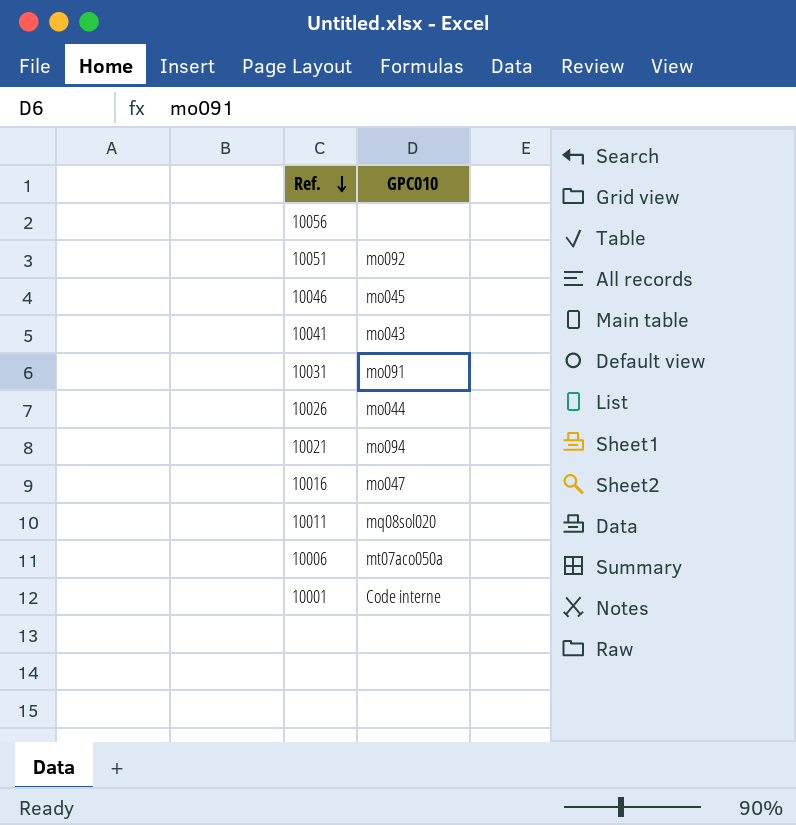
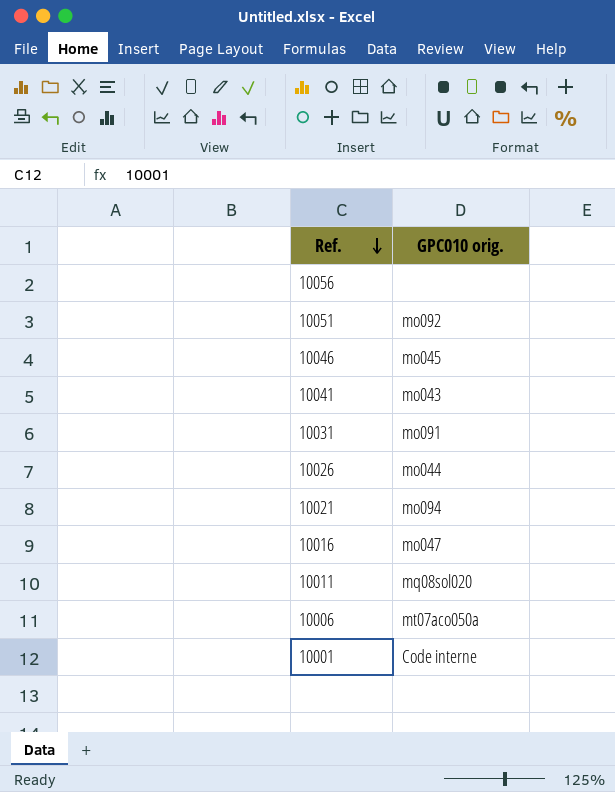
column name: GPC010 -> GPC010 orig.

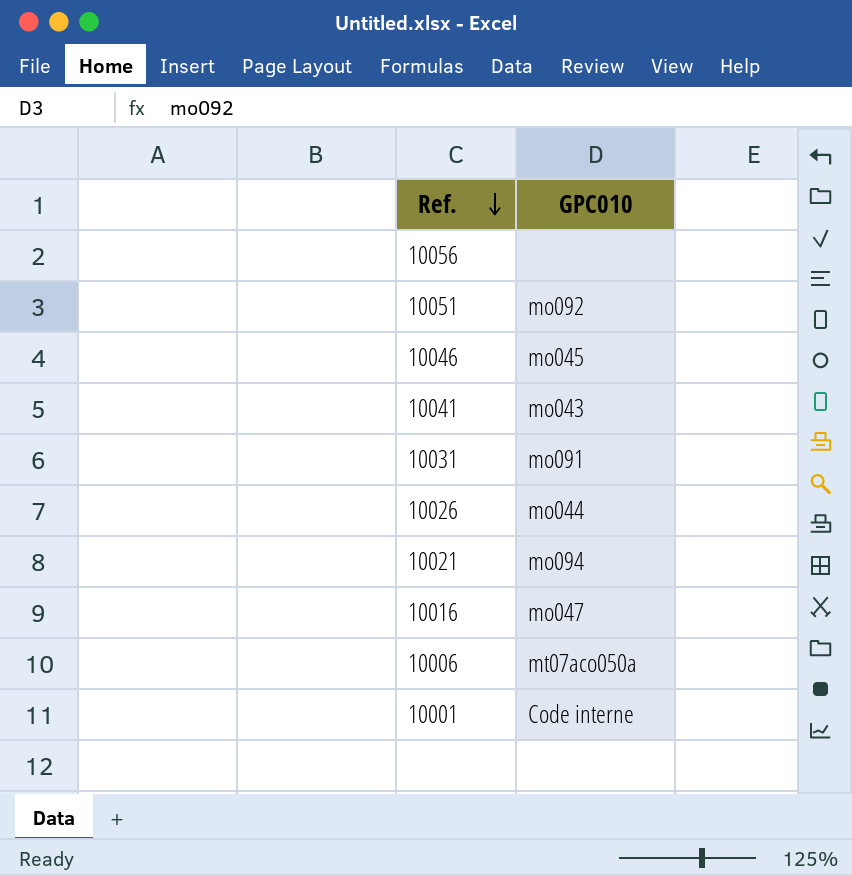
column name: GPC010 orig. -> GPC010
row 10011: mq08sol020 -> none

